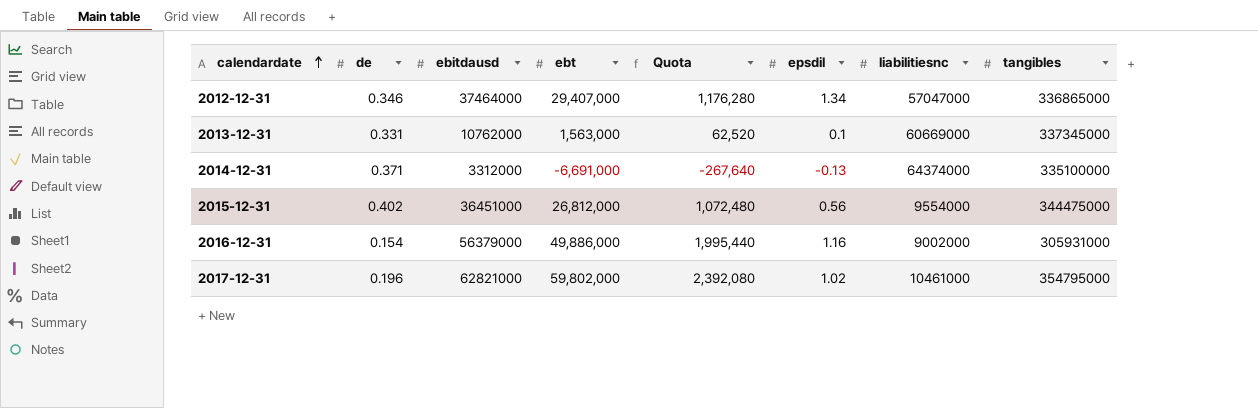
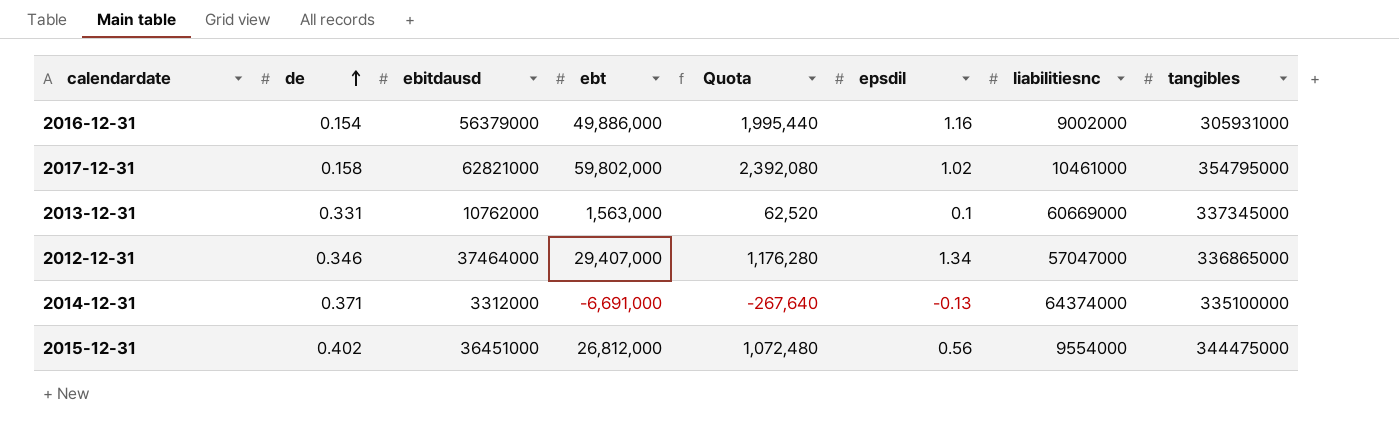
row order: calendardate ascending -> de ascending
2017-12-31 | de: 0.196 -> 0.158

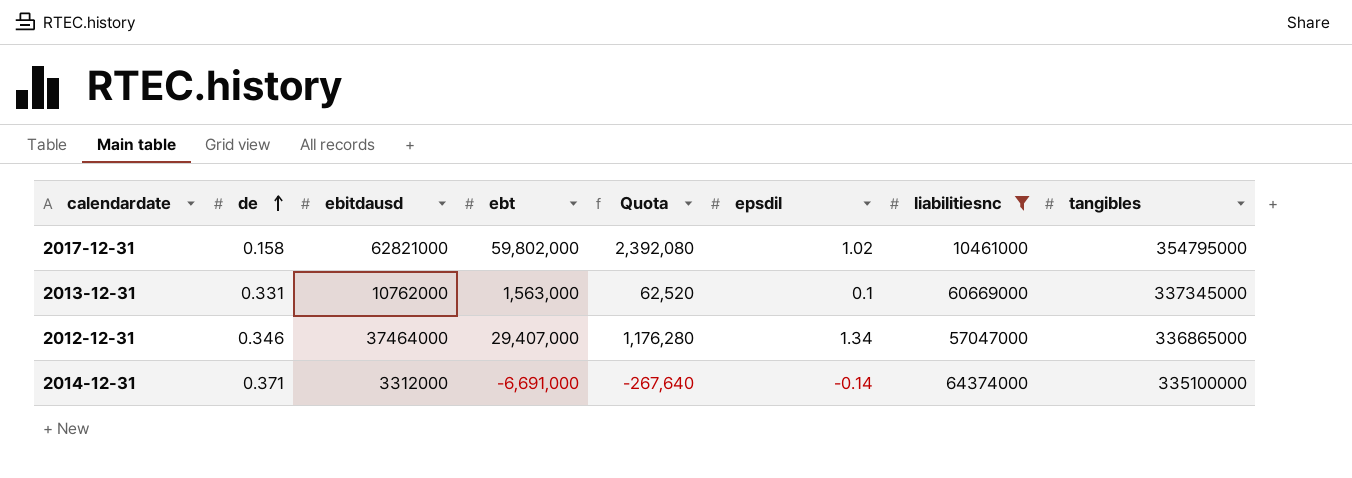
filter: none -> liabilitiesnc >= 10461000
2014-12-31 | epsdil: -0.13 -> -0.14

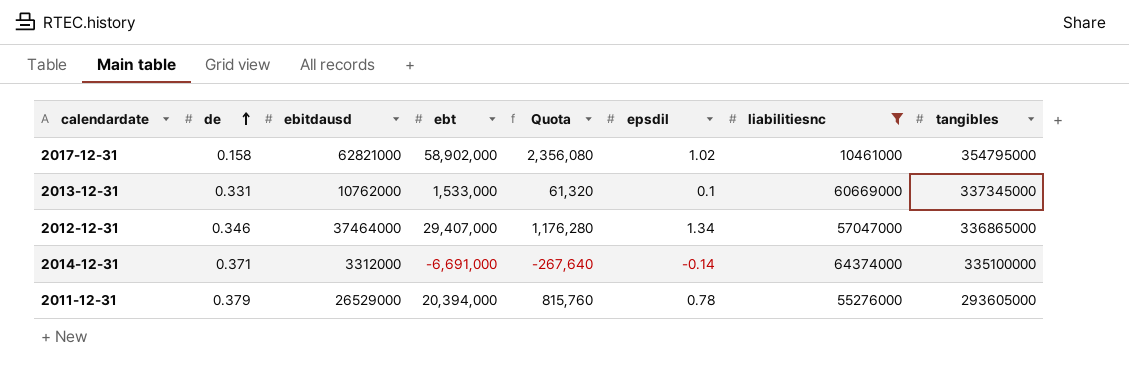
2017-12-31 | ebt: 59,802,000 -> 58,902,000
2017-12-31 | Quota: 2,392,080 -> 2,356,080
2013-12-31 | ebt: 1,563,000 -> 1,533,000
2013-12-31 | Quota: 62,520 -> 61,320
row 2011-12-31: none -> 0.379 | 26529000 | 20,394,000 | 815,760 | 0.78 | 55276000 | 293605000

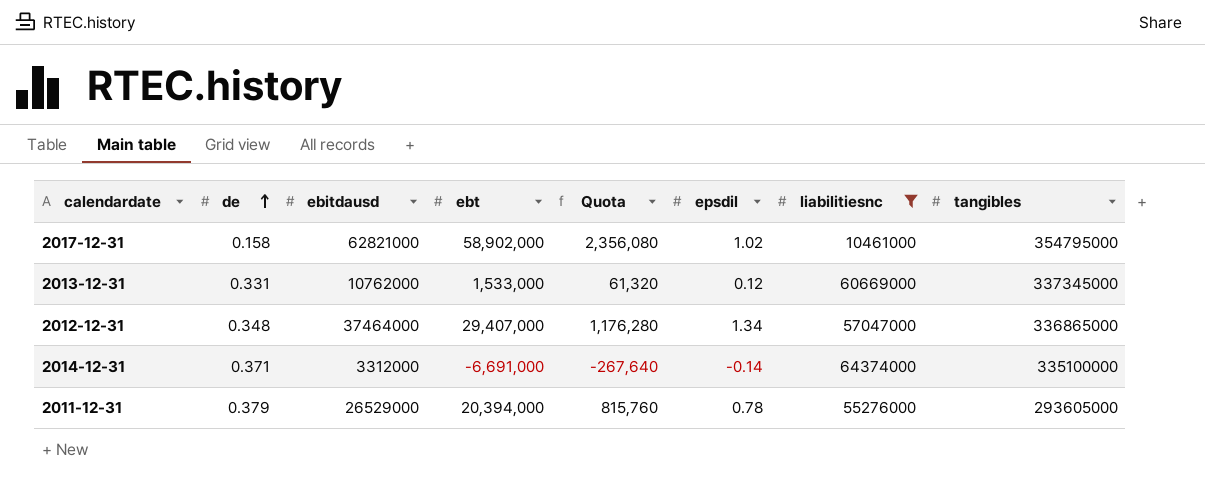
2013-12-31 | epsdil: 0.1 -> 0.12
2012-12-31 | de: 0.346 -> 0.348

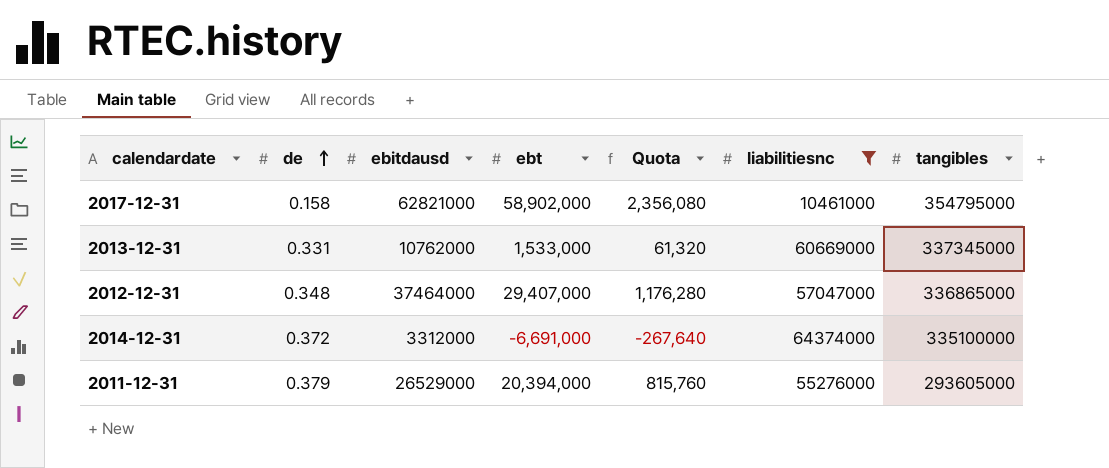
column epsdil | position: 6 -> none
2014-12-31 | de: 0.371 -> 0.372

